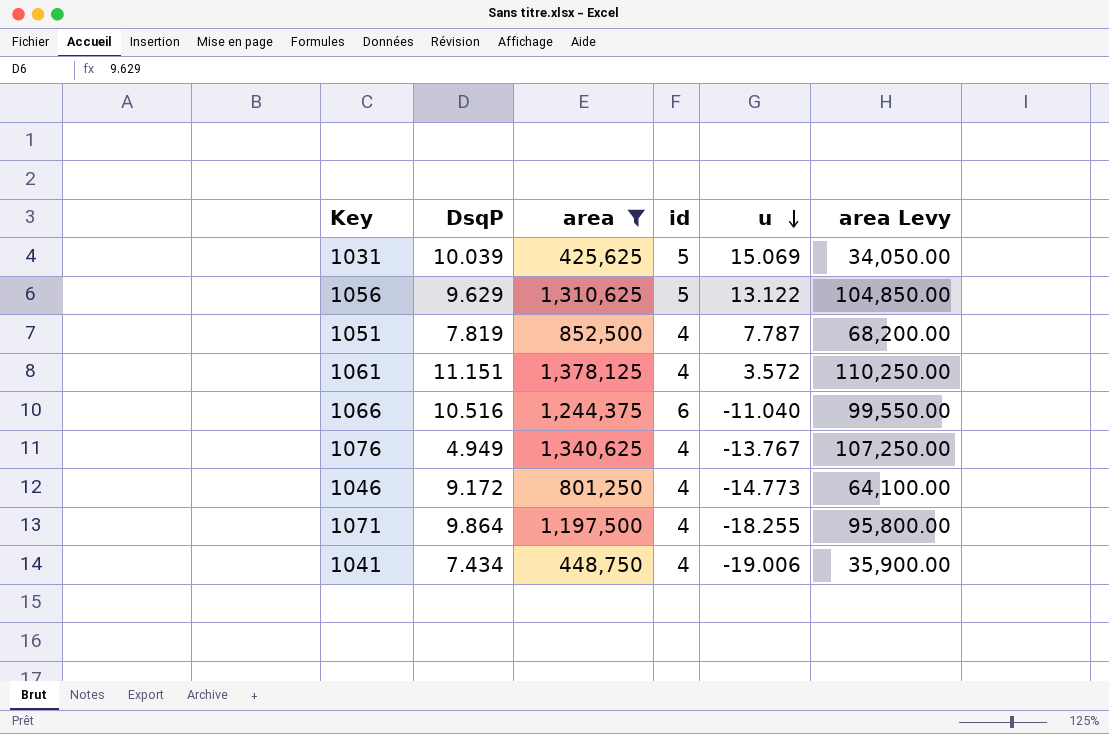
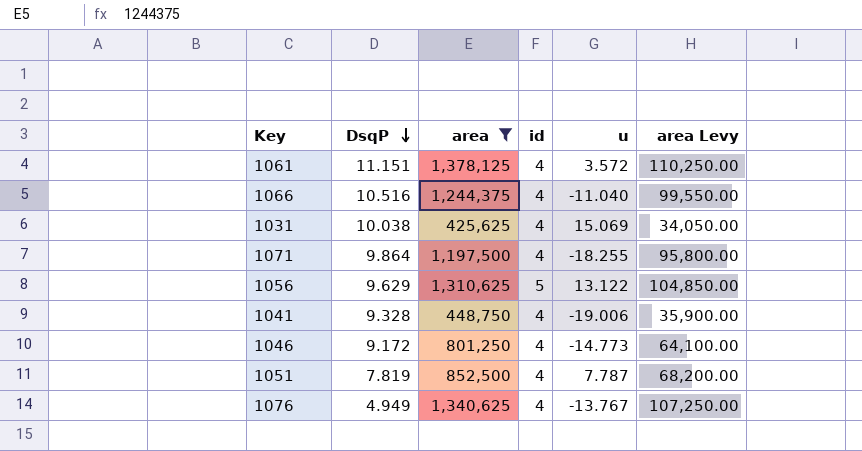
row order: u descending -> DsqP descending
1066 | id: 6 -> 4
1031 | DsqP: 10.039 -> 10.038
1031 | id: 5 -> 4
1041 | DsqP: 7.434 -> 9.328

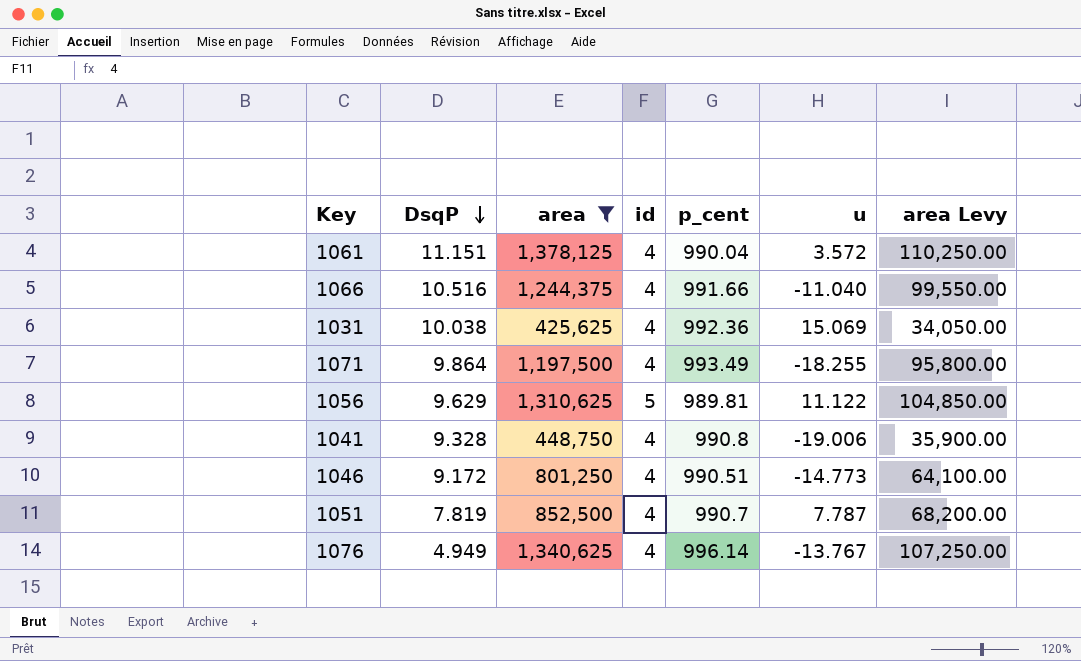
column p_cent | position: none -> 5
1056 | u: 13.122 -> 11.122

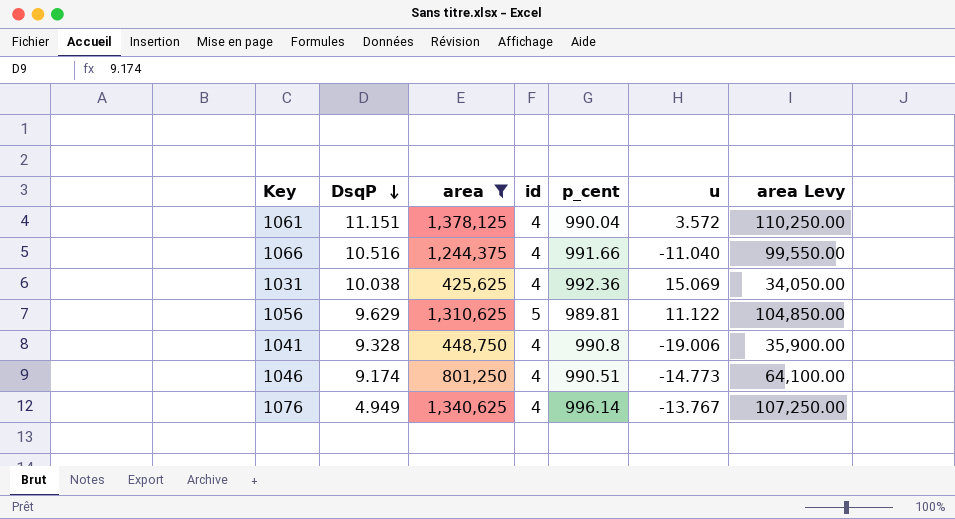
row 1071: 9.864 | 1,197,500 | 4 | 993.49 | -18.255 | 95,800.00 -> none
row 1051: 7.819 | 852,500 | 4 | 990.7 | 7.787 | 68,200.00 -> none
1046 | DsqP: 9.172 -> 9.174

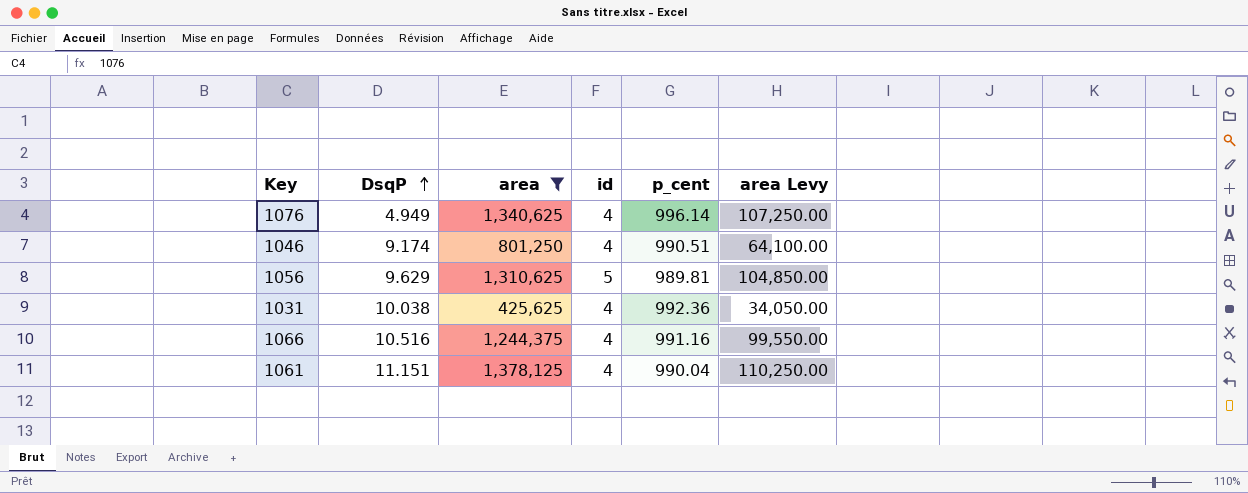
row order: DsqP descending -> DsqP ascending
column u | position: 6 -> none
row 1041: 9.328 | 448,750 | 4 | 990.8 | -19.006 | 35,900.00 -> none
1066 | p_cent: 991.66 -> 991.16

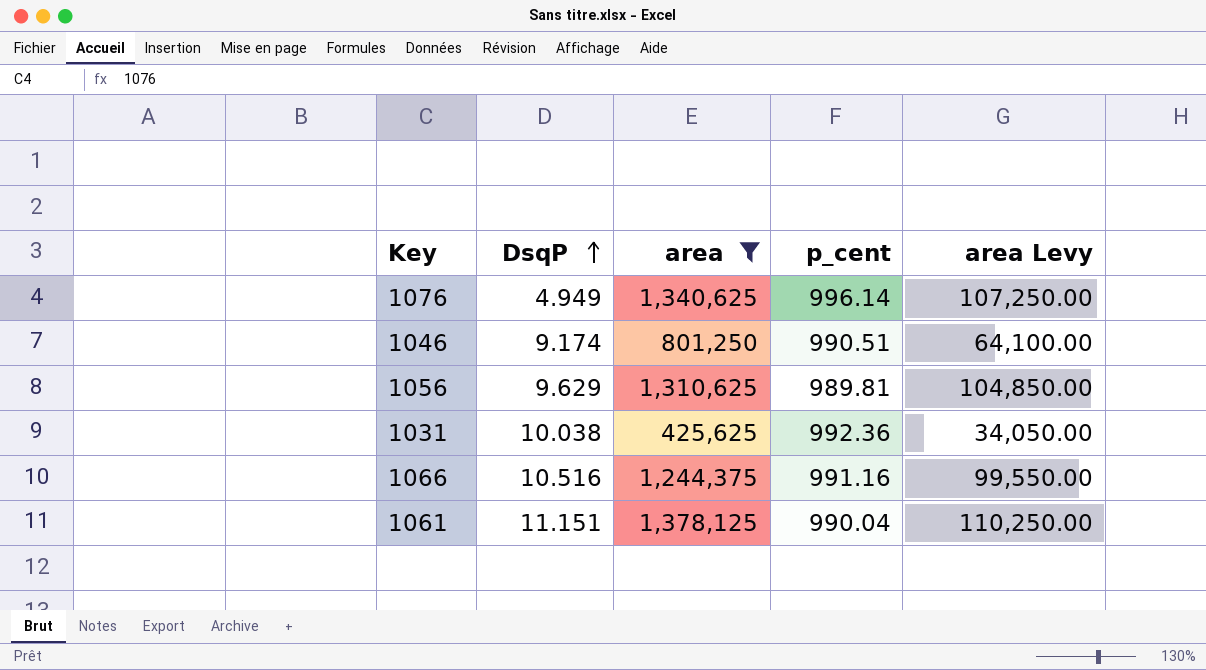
column id | position: 4 -> none

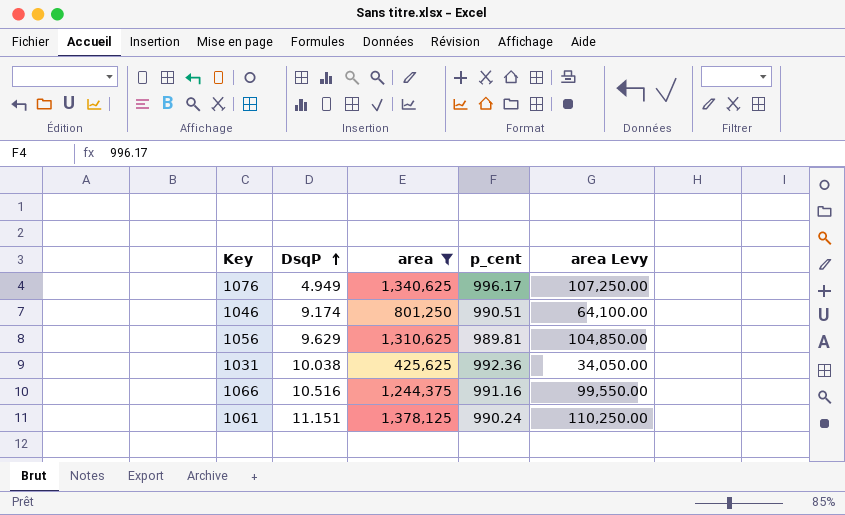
1076 | p_cent: 996.14 -> 996.17
1061 | p_cent: 990.04 -> 990.24

